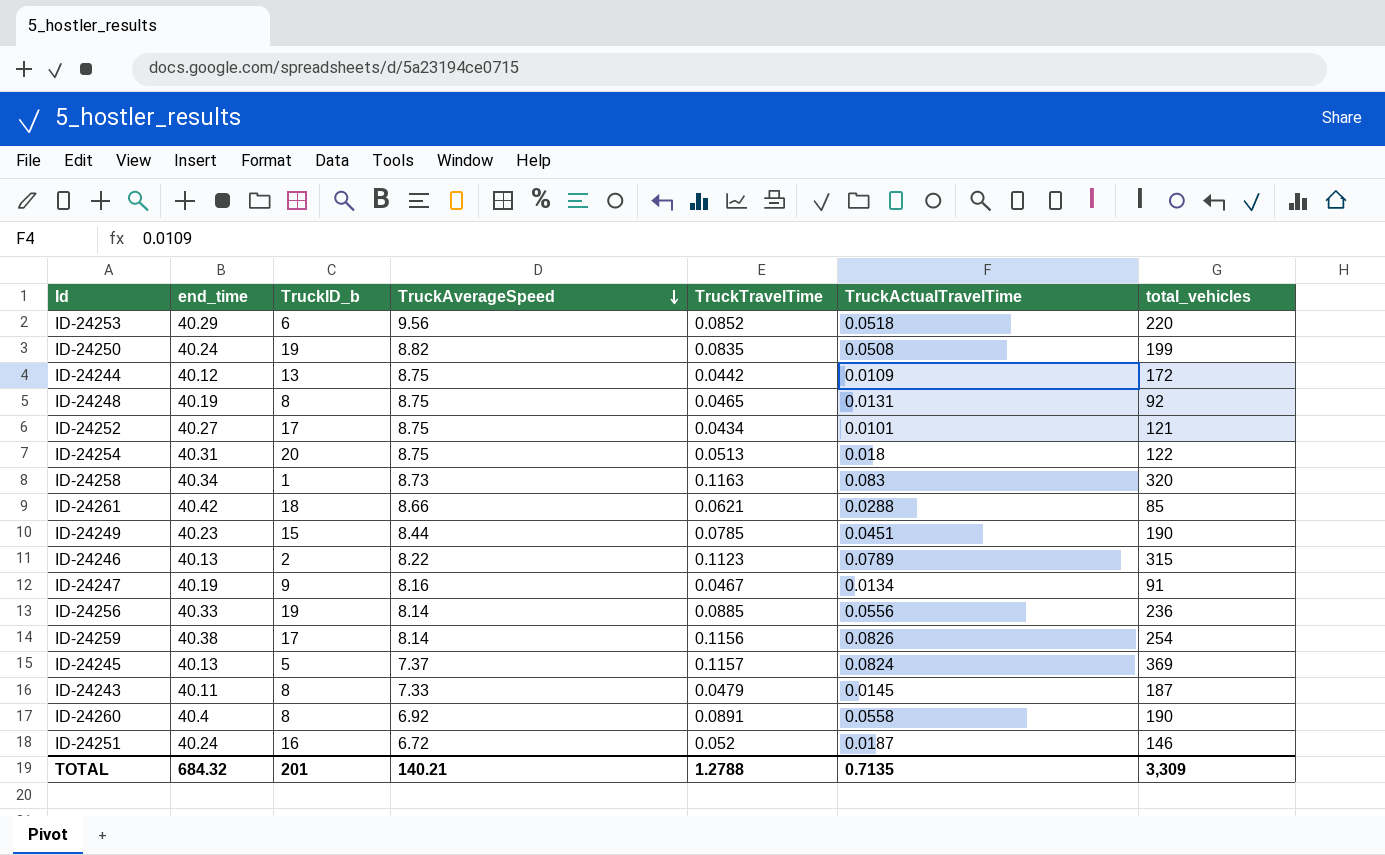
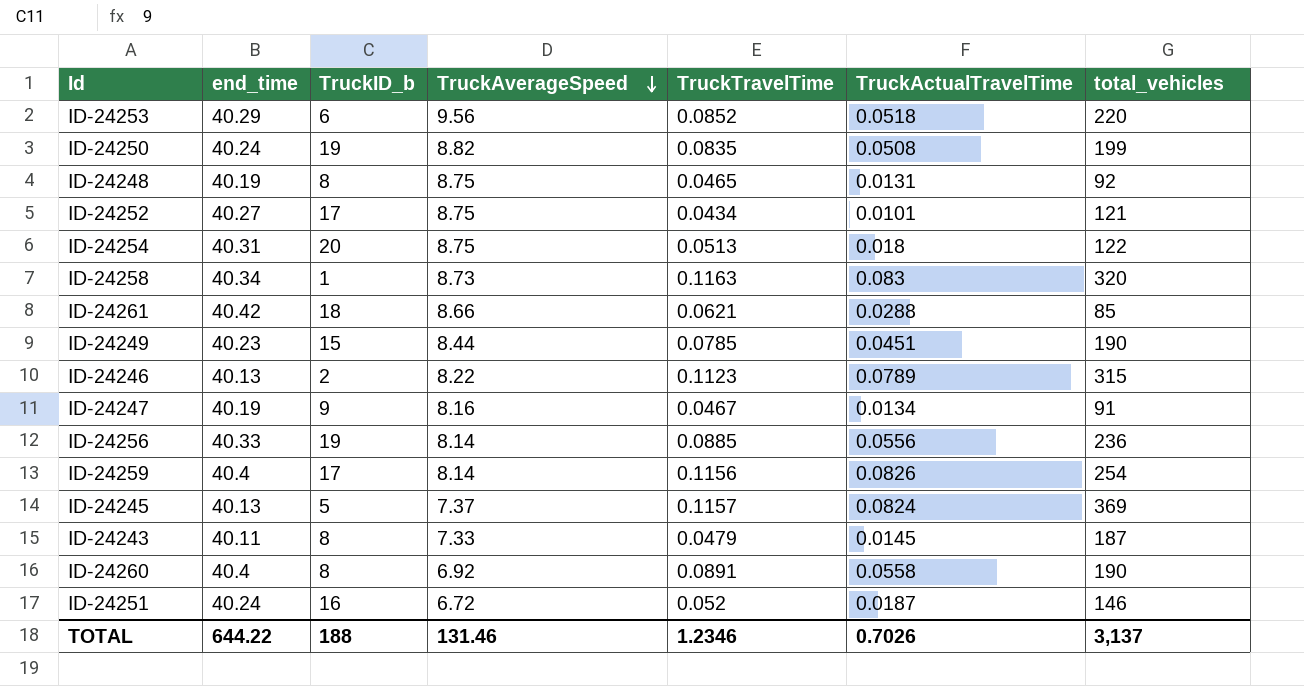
row ID-24244: 40.12 | 13 | 8.75 | 0.0442 | 0.0109 | 172 -> none
ID-24259 | end_time: 40.38 -> 40.4
TOTAL | end_time: 684.32 -> 644.22
TOTAL | TruckID_b: 201 -> 188
TOTAL | TruckAverageSpeed: 140.21 -> 131.46
TOTAL | TruckTravelTime: 1.2788 -> 1.2346
TOTAL | TruckActualTravelTime: 0.7135 -> 0.7026
TOTAL | total_vehicles: 3,309 -> 3,137

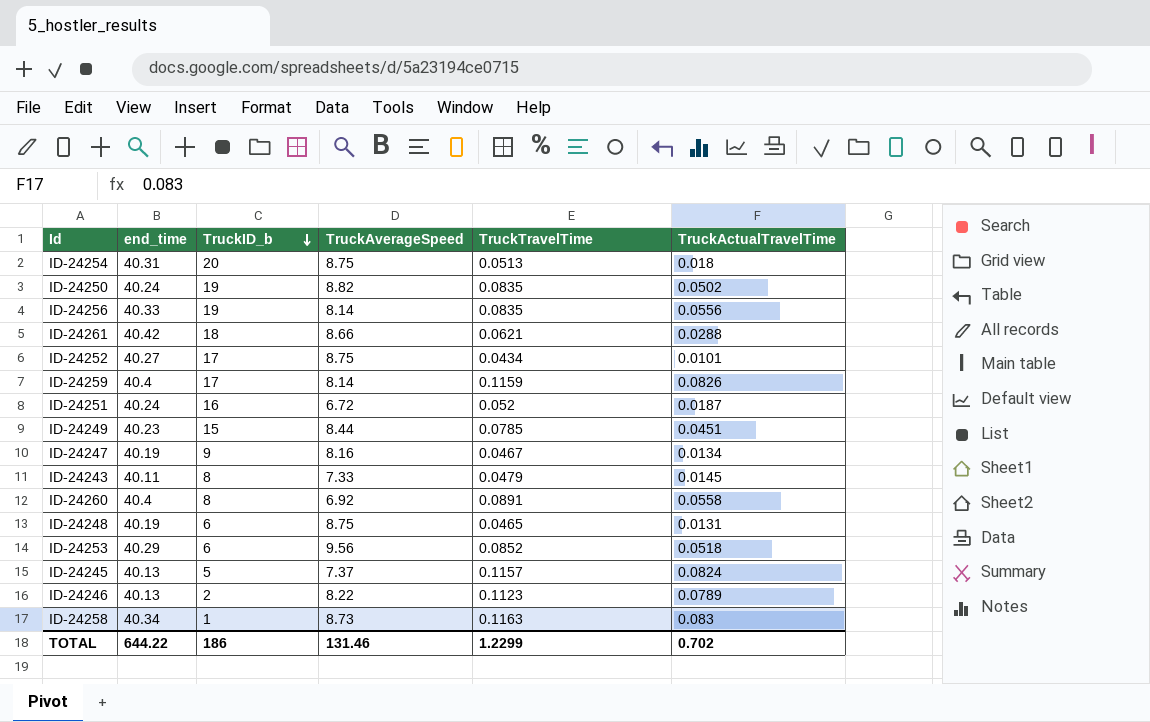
row order: TruckAverageSpeed descending -> TruckID_b descending
column total_vehicles | position: 7 -> none
ID-24250 | TruckActualTravelTime: 0.0508 -> 0.0502
ID-24256 | TruckTravelTime: 0.0885 -> 0.0835
ID-24259 | TruckTravelTime: 0.1156 -> 0.1159
ID-24248 | TruckID_b: 8 -> 6
TOTAL | TruckID_b: 188 -> 186
TOTAL | TruckTravelTime: 1.2346 -> 1.2299
TOTAL | TruckActualTravelTime: 0.7026 -> 0.702

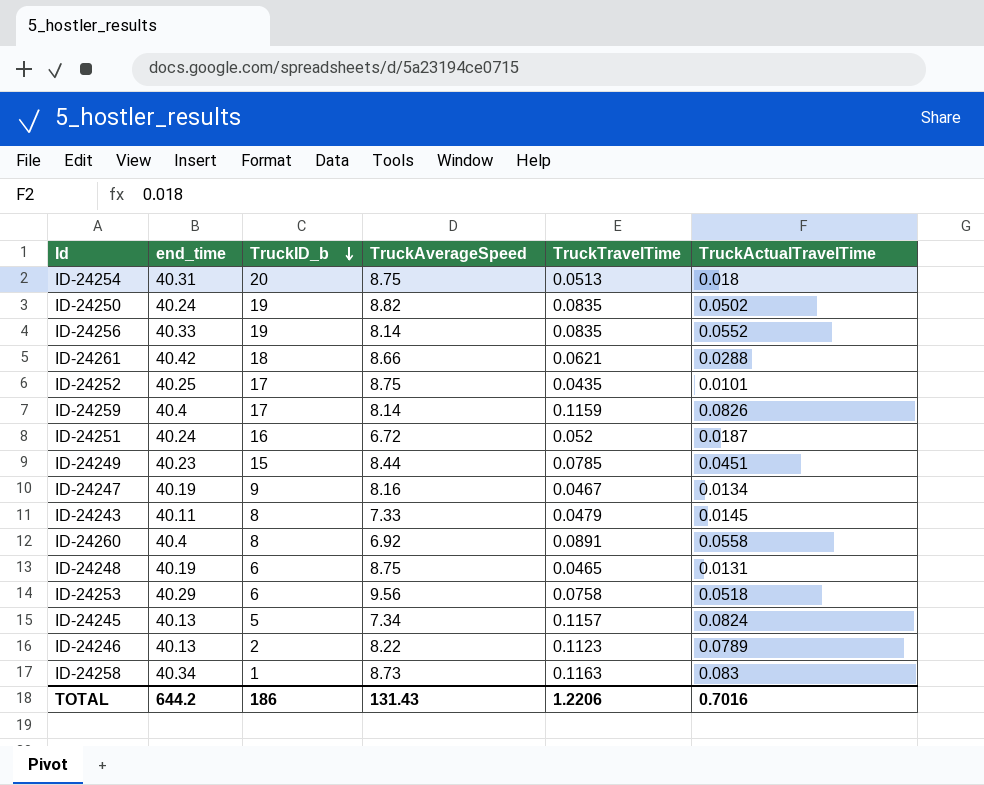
ID-24256 | TruckActualTravelTime: 0.0556 -> 0.0552
ID-24252 | end_time: 40.27 -> 40.25
ID-24252 | TruckTravelTime: 0.0434 -> 0.0435
ID-24253 | TruckTravelTime: 0.0852 -> 0.0758
ID-24245 | TruckAverageSpeed: 7.37 -> 7.34
TOTAL | end_time: 644.22 -> 644.2
TOTAL | TruckAverageSpeed: 131.46 -> 131.43
TOTAL | TruckTravelTime: 1.2299 -> 1.2206
TOTAL | TruckActualTravelTime: 0.702 -> 0.7016

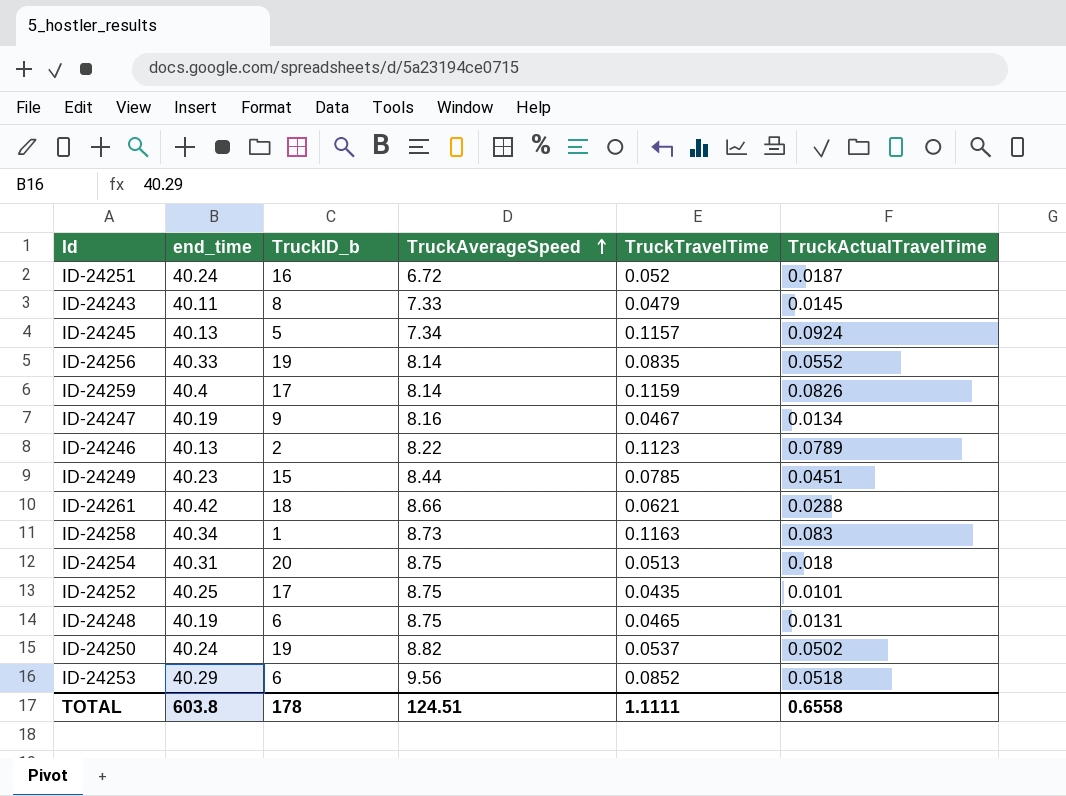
row order: TruckID_b descending -> TruckAverageSpeed ascending
row ID-24260: 40.4 | 8 | 6.92 | 0.0891 | 0.0558 -> none
ID-24245 | TruckActualTravelTime: 0.0824 -> 0.0924
ID-24250 | TruckTravelTime: 0.0835 -> 0.0537
ID-24253 | TruckTravelTime: 0.0758 -> 0.0852
TOTAL | end_time: 644.2 -> 603.8
TOTAL | TruckID_b: 186 -> 178
TOTAL | TruckAverageSpeed: 131.43 -> 124.51
TOTAL | TruckTravelTime: 1.2206 -> 1.1111
TOTAL | TruckActualTravelTime: 0.7016 -> 0.6558

